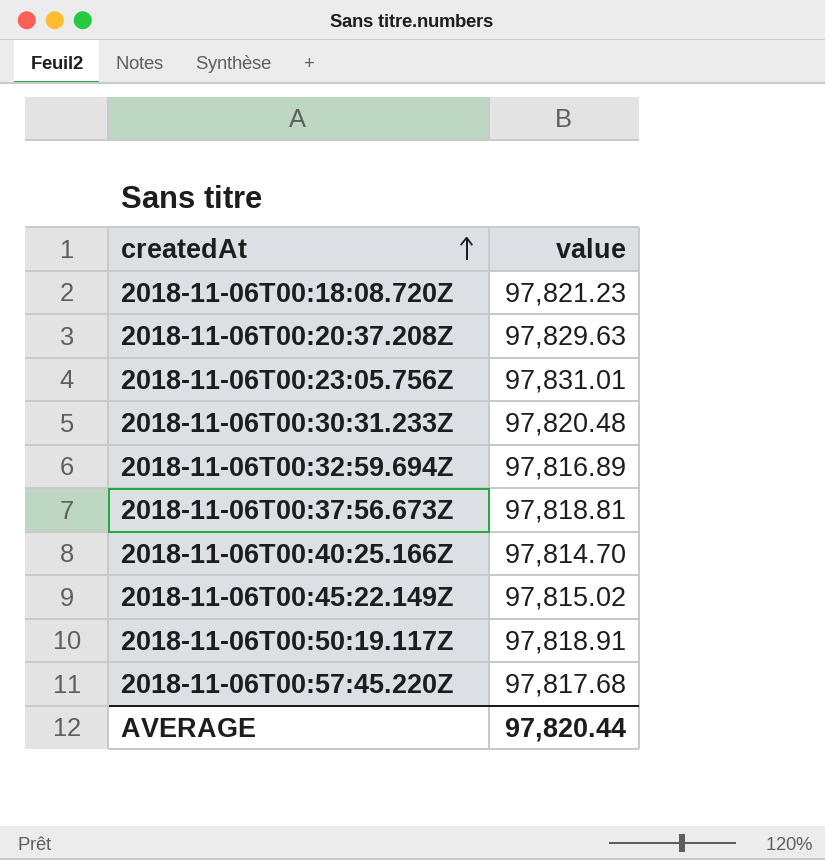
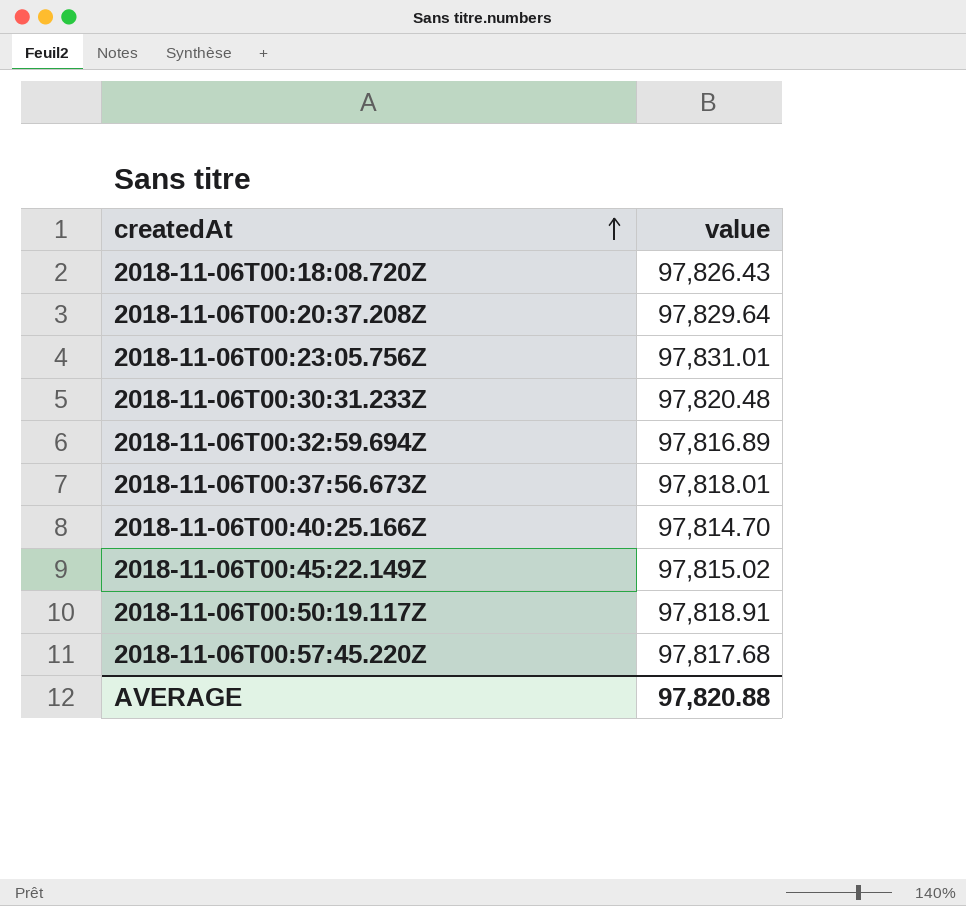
2018-11-06T00:18:08.720Z | value: 97,821.23 -> 97,826.43
2018-11-06T00:20:37.208Z | value: 97,829.63 -> 97,829.64
2018-11-06T00:37:56.673Z | value: 97,818.81 -> 97,818.01
AVERAGE | value: 97,820.44 -> 97,820.88

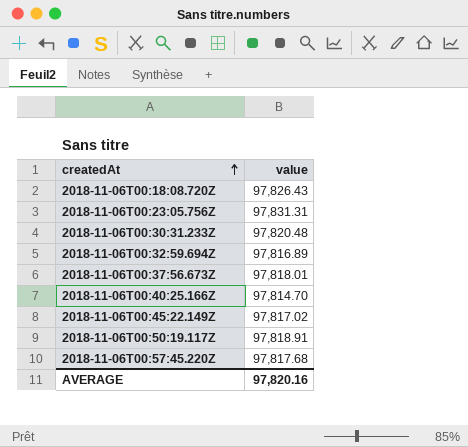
row 2018-11-06T00:20:37.208Z: 97,829.64 -> none
2018-11-06T00:23:05.756Z | value: 97,831.01 -> 97,831.31
2018-11-06T00:45:22.149Z | value: 97,815.02 -> 97,817.02
AVERAGE | value: 97,820.88 -> 97,820.16

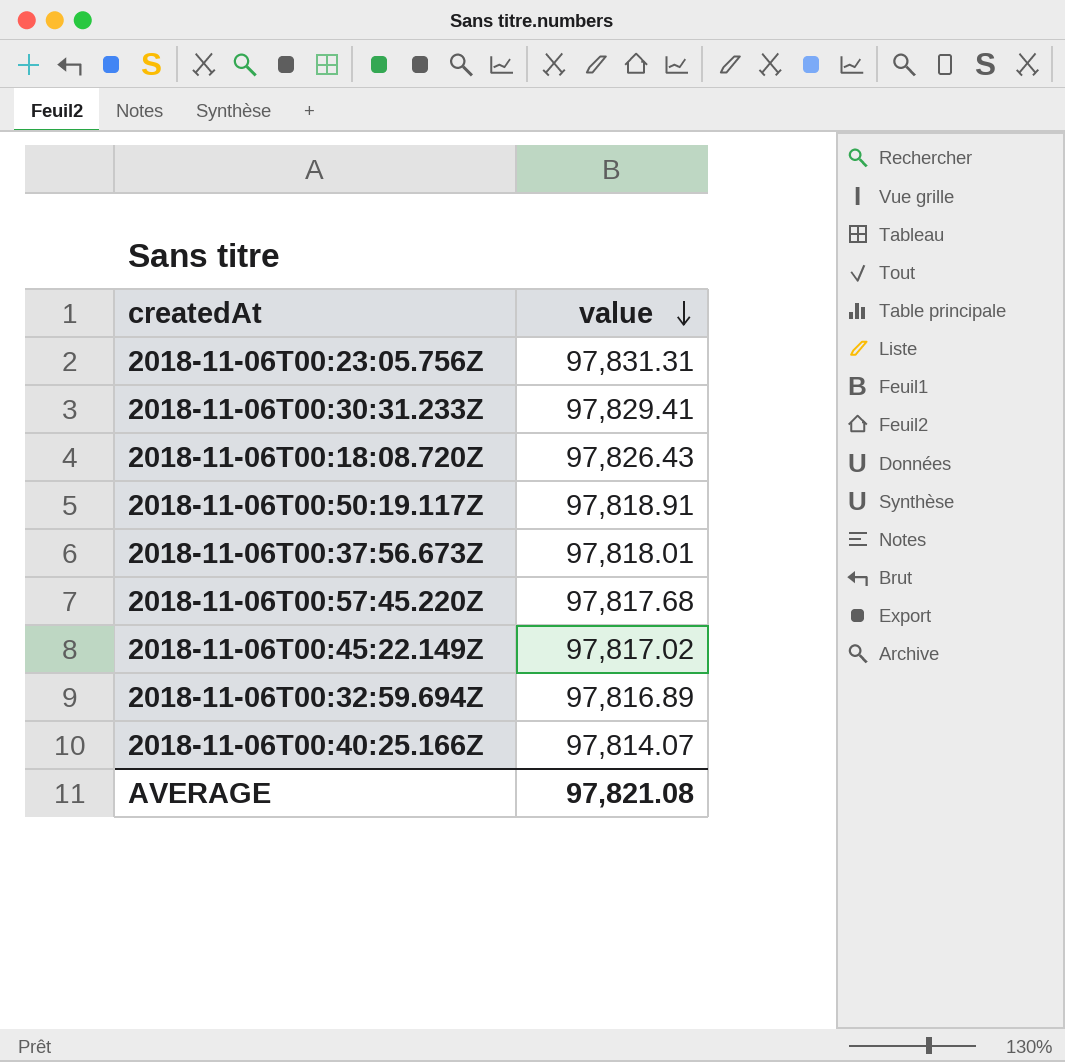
row order: createdAt ascending -> value descending
2018-11-06T00:30:31.233Z | value: 97,820.48 -> 97,829.41
2018-11-06T00:40:25.166Z | value: 97,814.70 -> 97,814.07
AVERAGE | value: 97,820.16 -> 97,821.08

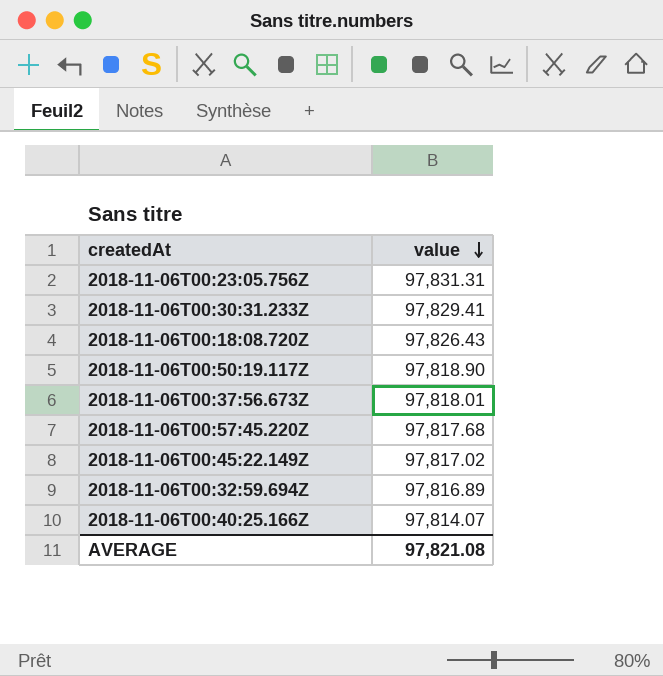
2018-11-06T00:50:19.117Z | value: 97,818.91 -> 97,818.90

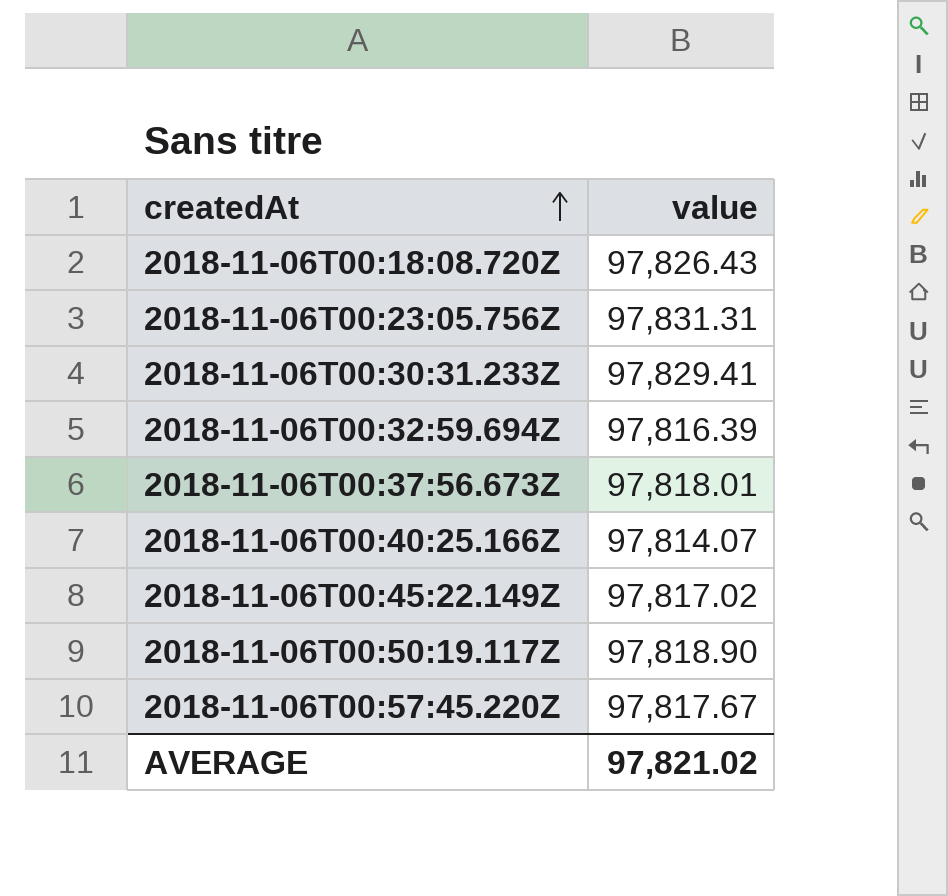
row order: value descending -> createdAt ascending
2018-11-06T00:32:59.694Z | value: 97,816.89 -> 97,816.39
2018-11-06T00:57:45.220Z | value: 97,817.68 -> 97,817.67
AVERAGE | value: 97,821.08 -> 97,821.02

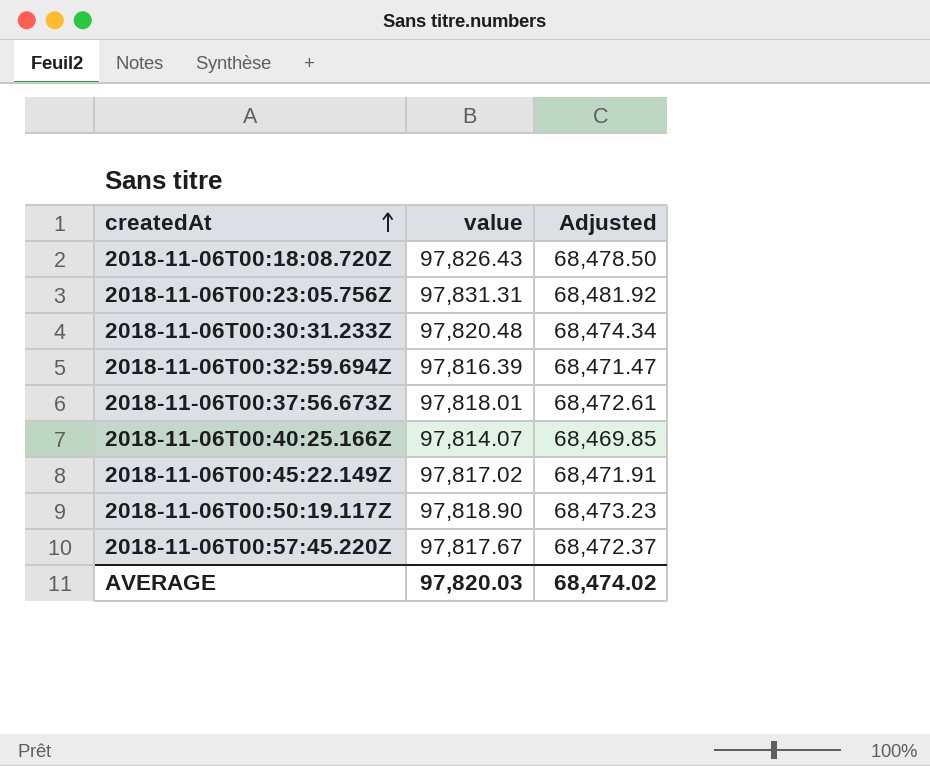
column Adjusted | formula: none -> [value] * 0.7
2018-11-06T00:30:31.233Z | value: 97,829.41 -> 97,820.48
AVERAGE | value: 97,821.02 -> 97,820.03

